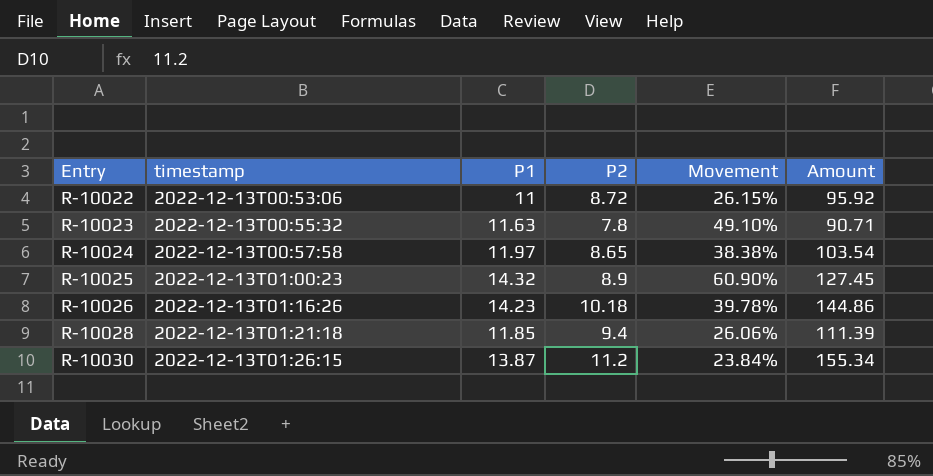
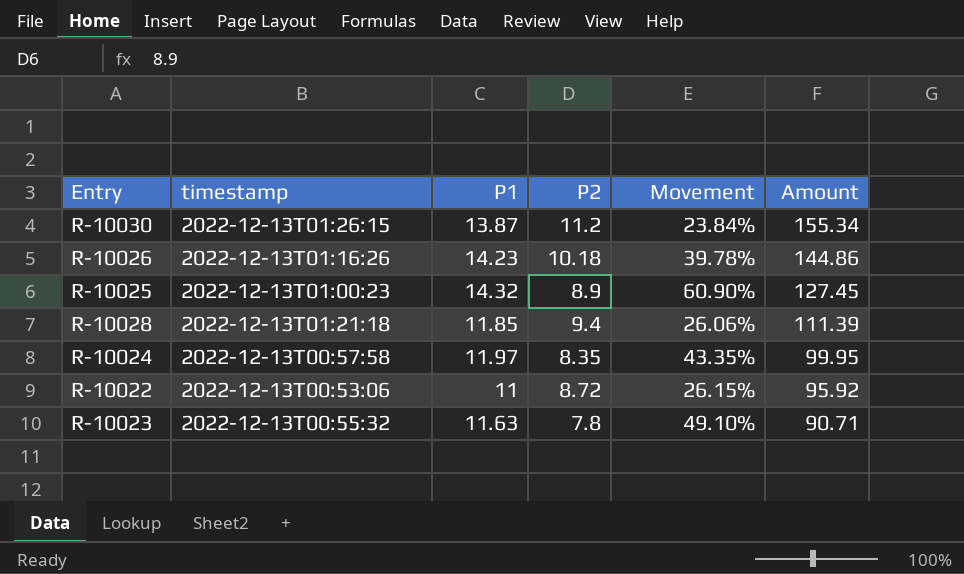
row order: Entry ascending -> Amount descending
R-10024 | P2: 8.65 -> 8.35
R-10024 | Movement: 38.38% -> 43.35%
R-10024 | Amount: 103.54 -> 99.95

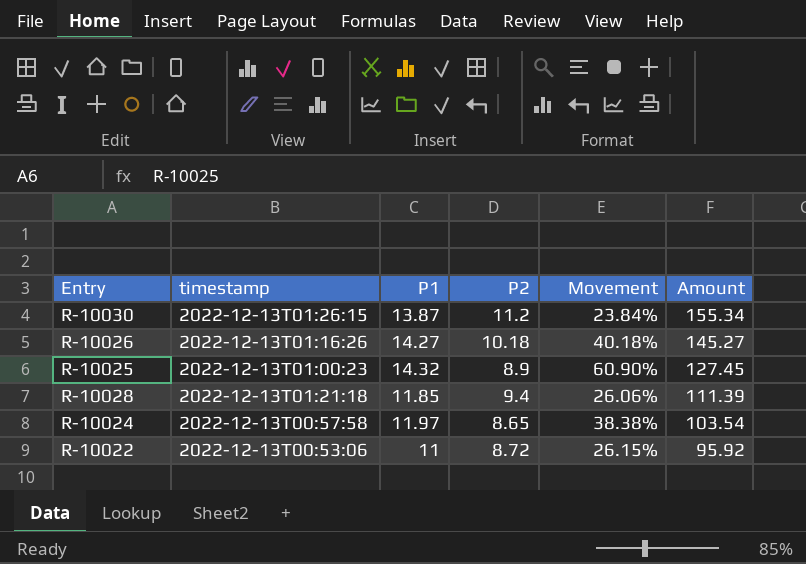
row R-10023: 2022-12-13T00:55:32 | 11.63 | 7.8 | 49.10% | 90.71 -> none
R-10026 | P1: 14.23 -> 14.27
R-10026 | Movement: 39.78% -> 40.18%
R-10026 | Amount: 144.86 -> 145.27
R-10024 | P2: 8.35 -> 8.65
R-10024 | Movement: 43.35% -> 38.38%
R-10024 | Amount: 99.95 -> 103.54

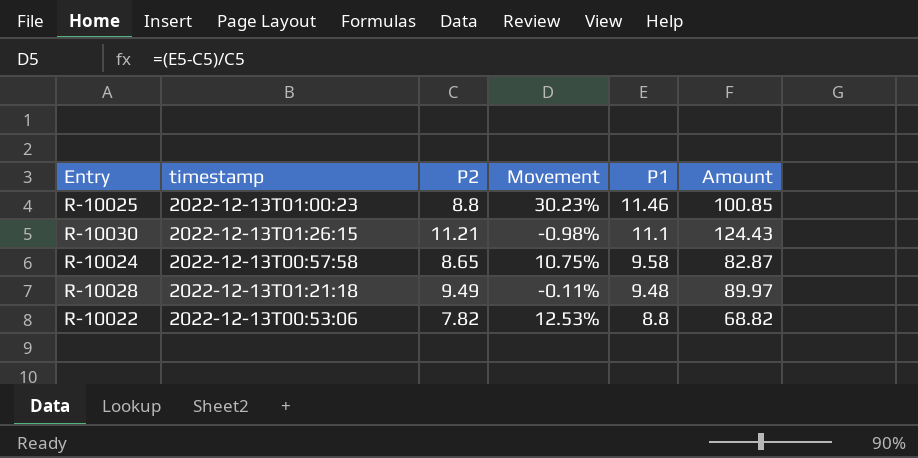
row order: Amount descending -> P1 descending
column P1 | position: 3 -> 5
row R-10026: 2022-12-13T01:16:26 | 14.27 | 10.18 | 40.18% | 145.27 -> none
R-10025 | P2: 8.9 -> 8.8
R-10025 | Movement: 60.90% -> 30.23%
R-10025 | P1: 14.32 -> 11.46
R-10025 | Amount: 127.45 -> 100.85
R-10030 | P2: 11.2 -> 11.21
R-10030 | Movement: 23.84% -> -0.98%
R-10030 | P1: 13.87 -> 11.1
R-10030 | Amount: 155.34 -> 124.43
R-10024 | Movement: 38.38% -> 10.75%
R-10024 | P1: 11.97 -> 9.58
R-10024 | Amount: 103.54 -> 82.87
R-10028 | P2: 9.4 -> 9.49
R-10028 | Movement: 26.06% -> -0.11%
R-10028 | P1: 11.85 -> 9.48
R-10028 | Amount: 111.39 -> 89.97
R-10022 | P2: 8.72 -> 7.82
R-10022 | Movement: 26.15% -> 12.53%
R-10022 | P1: 11 -> 8.8
R-10022 | Amount: 95.92 -> 68.82

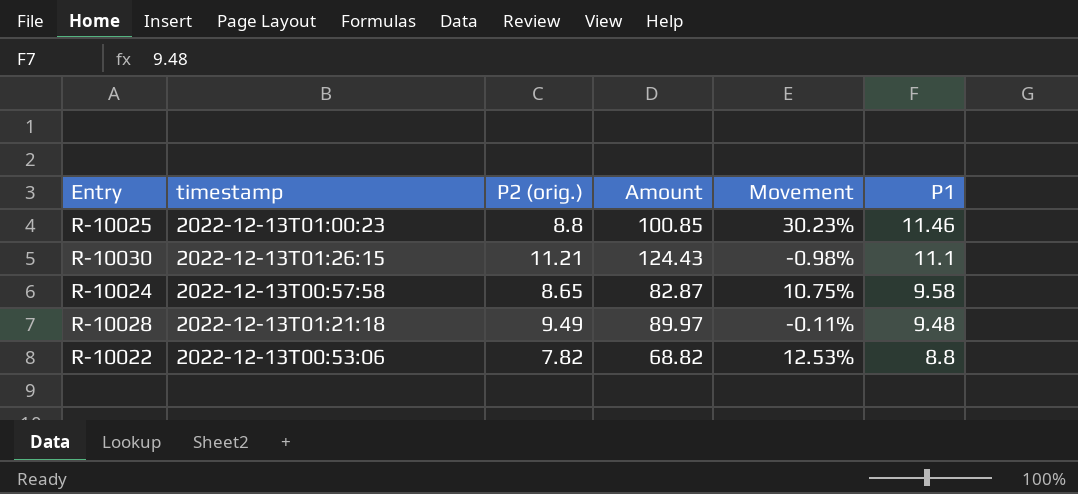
column name: P2 -> P2 (orig.)
column Amount | position: 6 -> 4

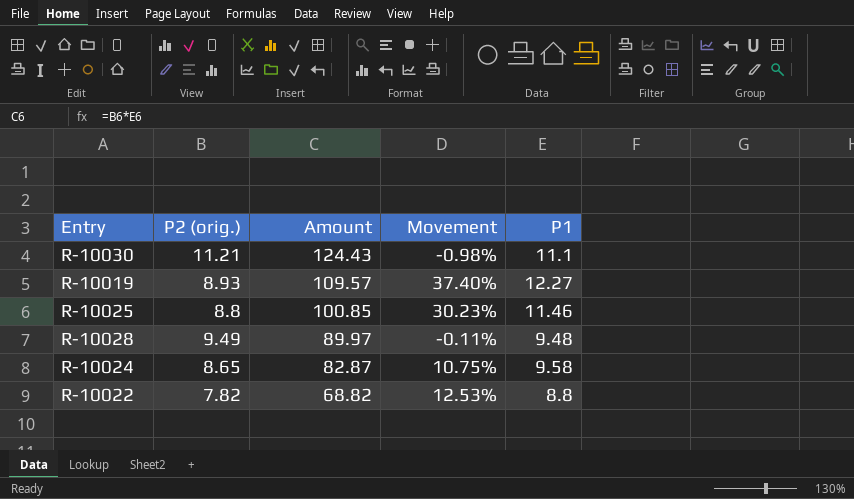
row order: P1 descending -> Amount descending
column timestamp | position: 2 -> none
row R-10019: none -> 8.93 | 109.57 | 37.40% | 12.27

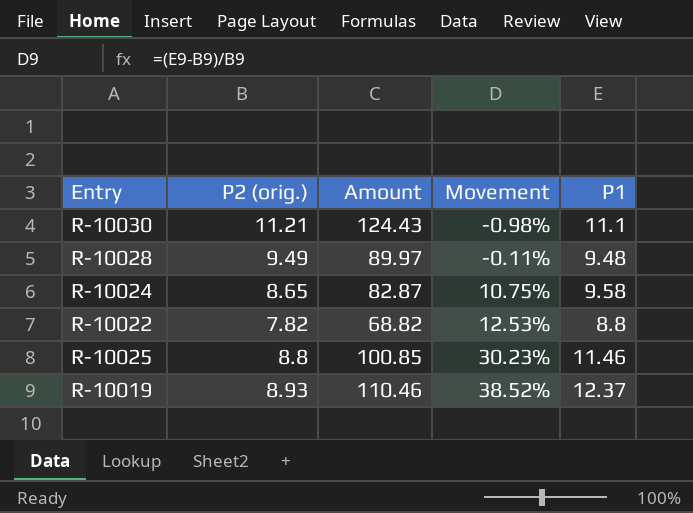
row order: Amount descending -> Movement ascending
R-10019 | Amount: 109.57 -> 110.46
R-10019 | Movement: 37.40% -> 38.52%
R-10019 | P1: 12.27 -> 12.37

